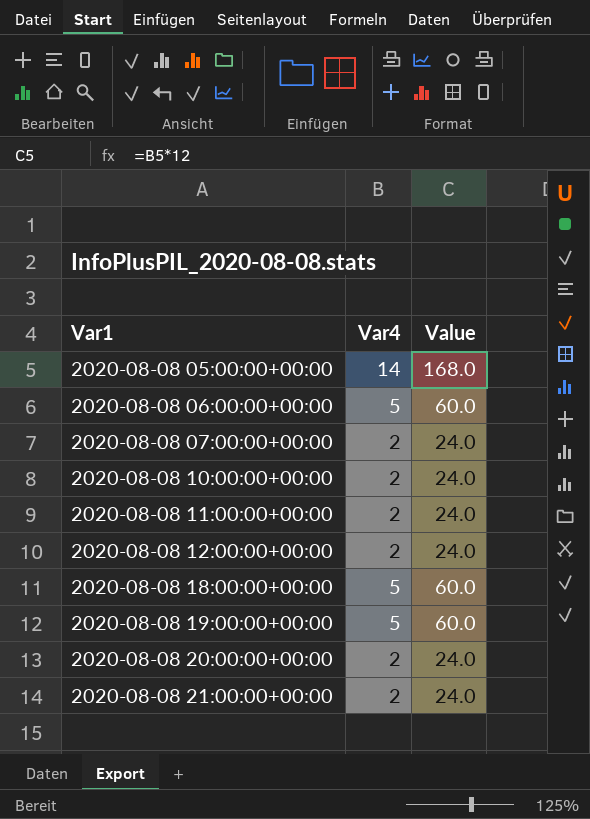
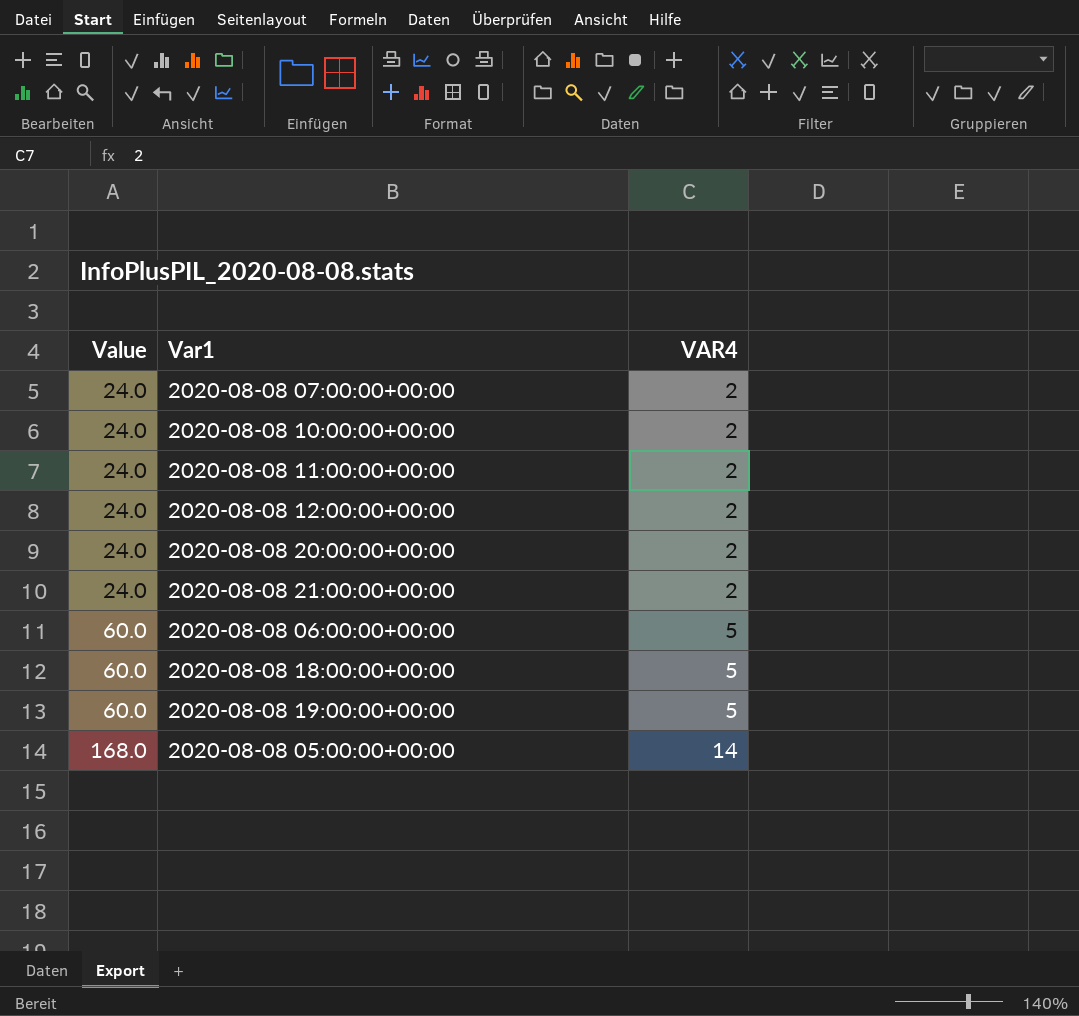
row order: Var1 ascending -> Value ascending
column Value | position: 3 -> 1
column name: Var4 -> VAR4

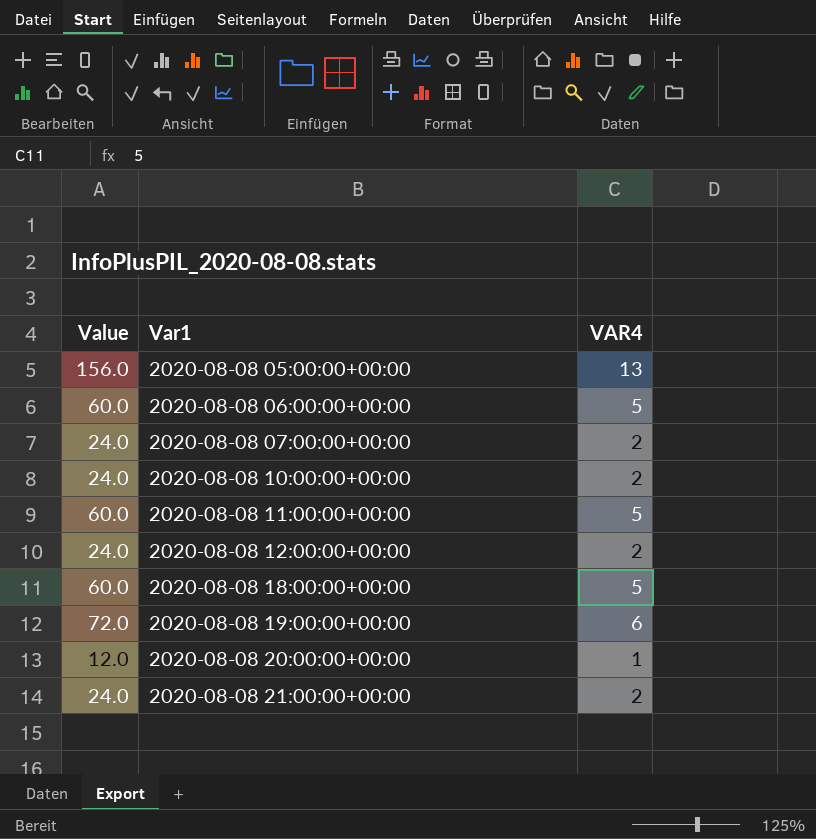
row order: Value ascending -> Var1 ascending
2020-08-08 05:00:00+00:00 | Value: 168.0 -> 156.0
2020-08-08 05:00:00+00:00 | VAR4: 14 -> 13
2020-08-08 11:00:00+00:00 | Value: 24.0 -> 60.0
2020-08-08 11:00:00+00:00 | VAR4: 2 -> 5
2020-08-08 19:00:00+00:00 | Value: 60.0 -> 72.0
2020-08-08 19:00:00+00:00 | VAR4: 5 -> 6
2020-08-08 20:00:00+00:00 | Value: 24.0 -> 12.0
2020-08-08 20:00:00+00:00 | VAR4: 2 -> 1

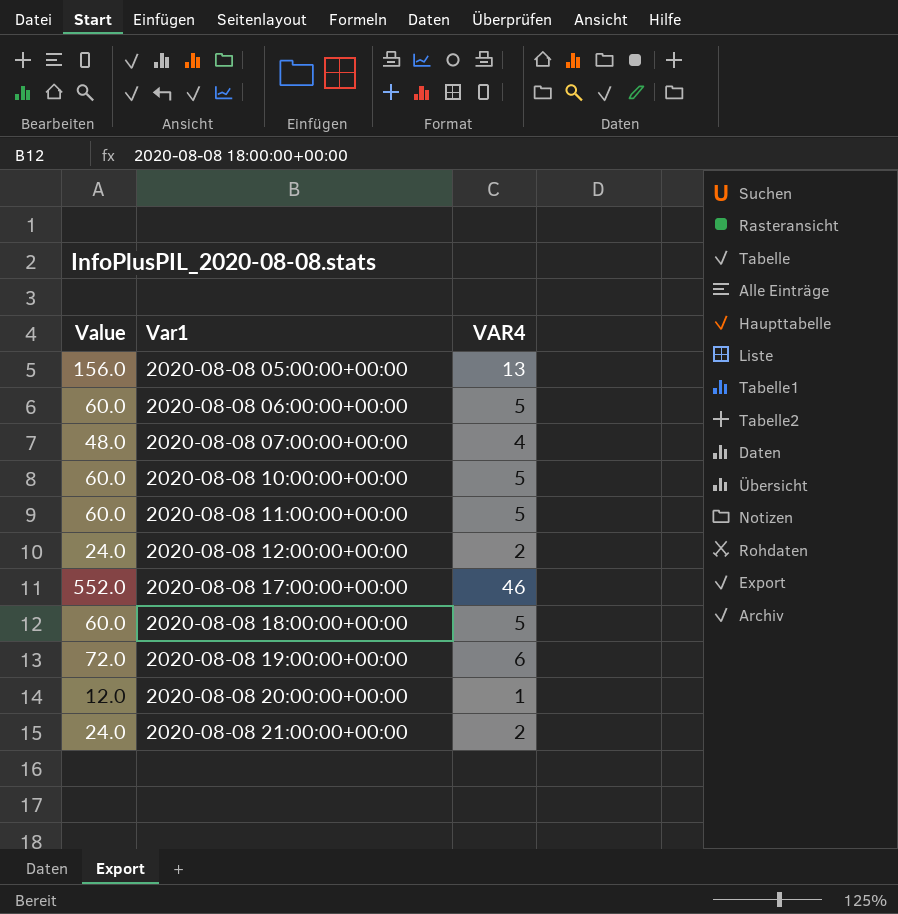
2020-08-08 07:00:00+00:00 | Value: 24.0 -> 48.0
2020-08-08 07:00:00+00:00 | VAR4: 2 -> 4
2020-08-08 10:00:00+00:00 | Value: 24.0 -> 60.0
2020-08-08 10:00:00+00:00 | VAR4: 2 -> 5
row 2020-08-08 17:00:00+00:00: none -> 552.0 | 46

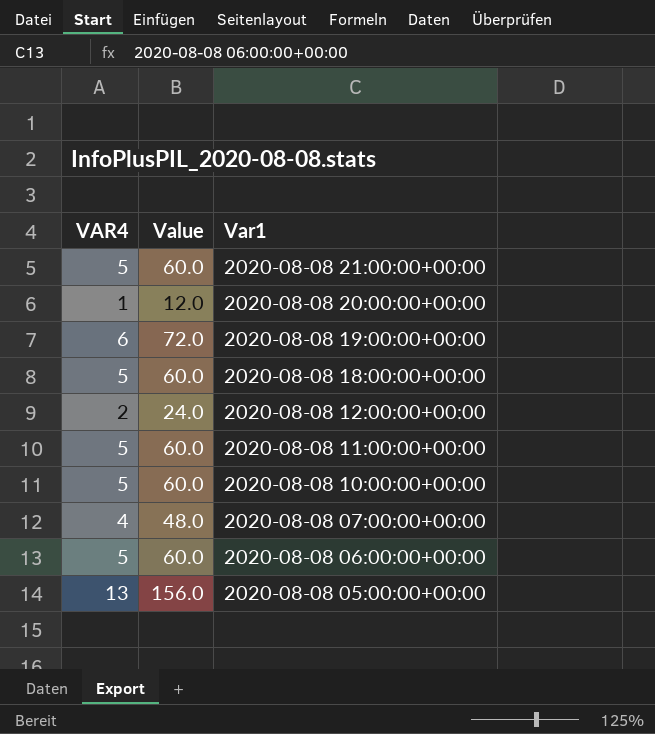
row order: Var1 ascending -> Var1 descending
column VAR4 | position: 3 -> 1
row 2020-08-08 17:00:00+00:00: 552.0 | 46 -> none
2020-08-08 21:00:00+00:00 | VAR4: 2 -> 5
2020-08-08 21:00:00+00:00 | Value: 24.0 -> 60.0

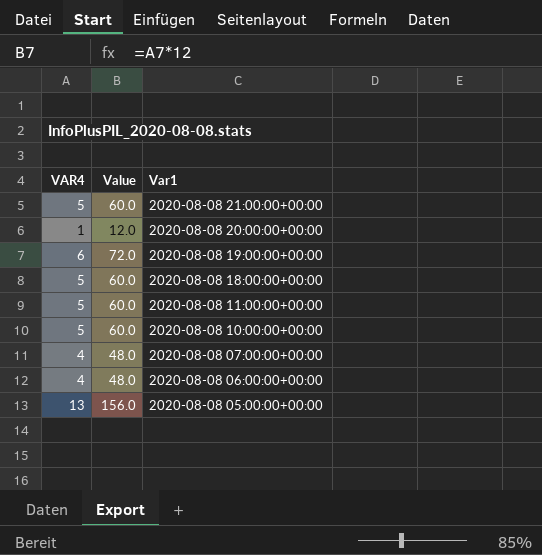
row 2020-08-08 12:00:00+00:00: 2 | 24.0 -> none
2020-08-08 06:00:00+00:00 | VAR4: 5 -> 4
2020-08-08 06:00:00+00:00 | Value: 60.0 -> 48.0

